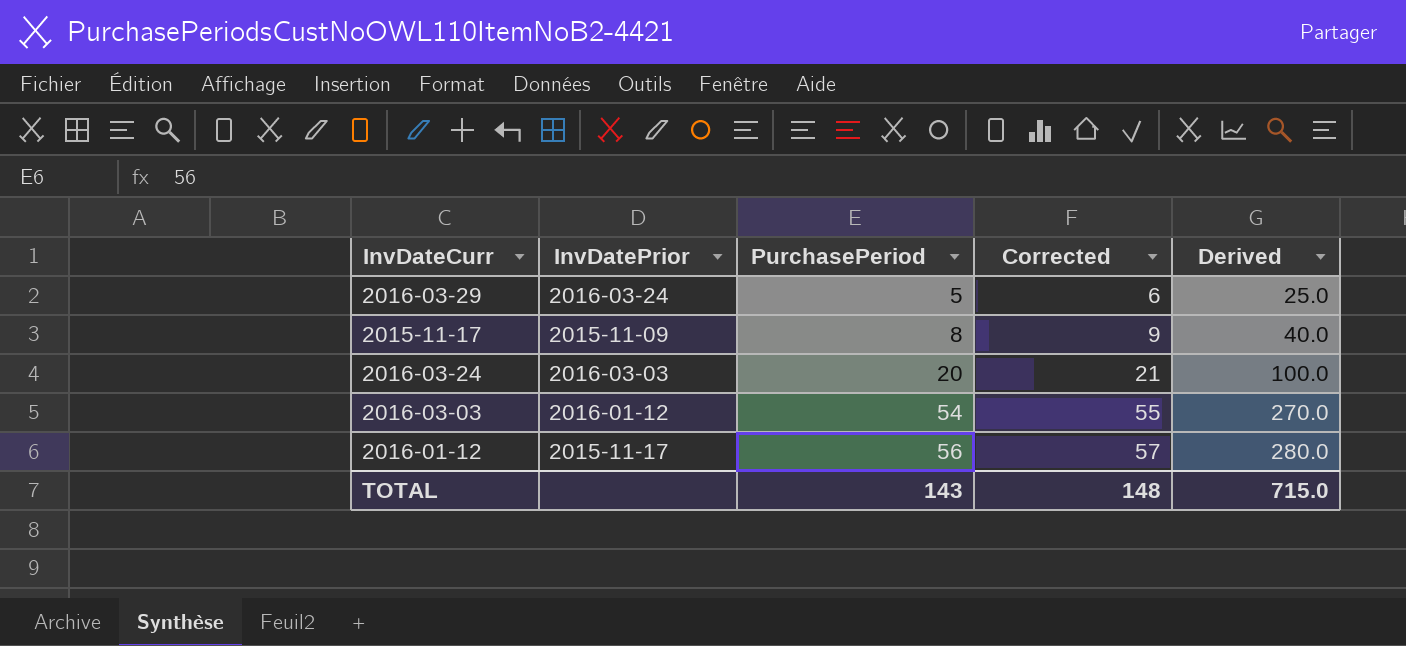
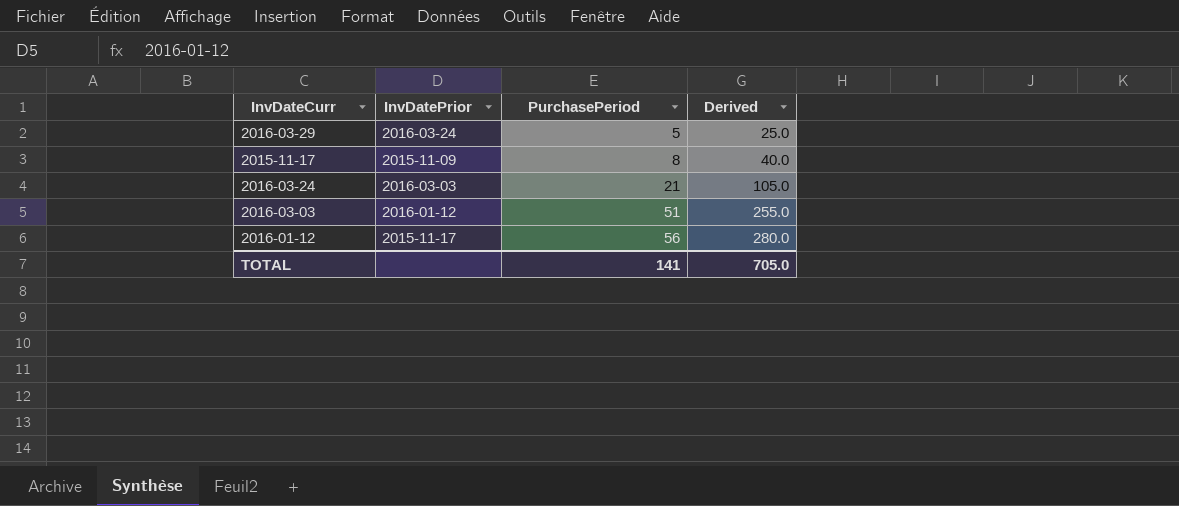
column Corrected | formula: [PurchasePeriod] + 1 -> none
2016-03-24 | PurchasePeriod: 20 -> 21
2016-03-24 | Derived: 100.0 -> 105.0
2016-03-03 | PurchasePeriod: 54 -> 51
2016-03-03 | Derived: 270.0 -> 255.0
TOTAL | PurchasePeriod: 143 -> 141
TOTAL | Derived: 715.0 -> 705.0

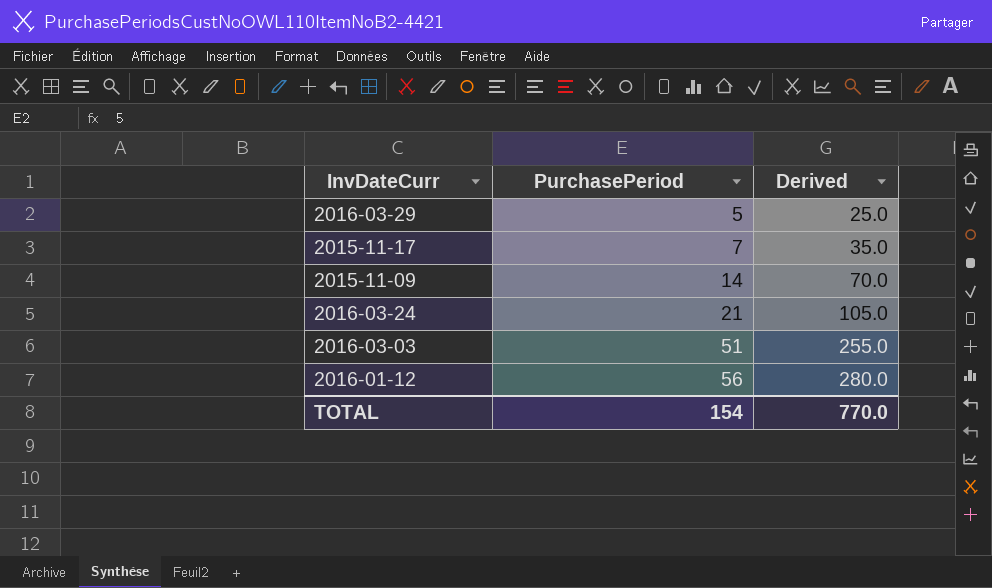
column InvDatePrior | position: 2 -> none
2015-11-17 | PurchasePeriod: 8 -> 7
2015-11-17 | Derived: 40.0 -> 35.0
row 2015-11-09: none -> 14 | 70.0
TOTAL | PurchasePeriod: 141 -> 154
TOTAL | Derived: 705.0 -> 770.0

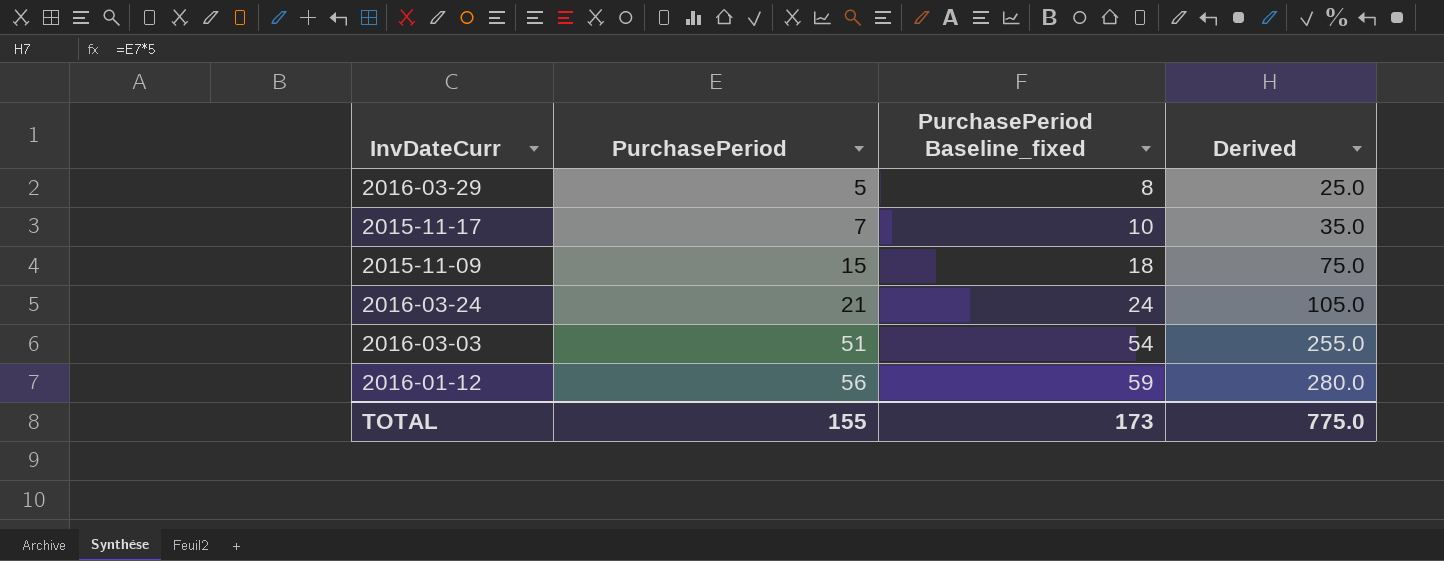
column PurchasePeriod Baseline_fixed | formula: none -> [PurchasePeriod] + 3
2015-11-09 | PurchasePeriod: 14 -> 15
2015-11-09 | Derived: 70.0 -> 75.0
TOTAL | PurchasePeriod: 154 -> 155
TOTAL | Derived: 770.0 -> 775.0

